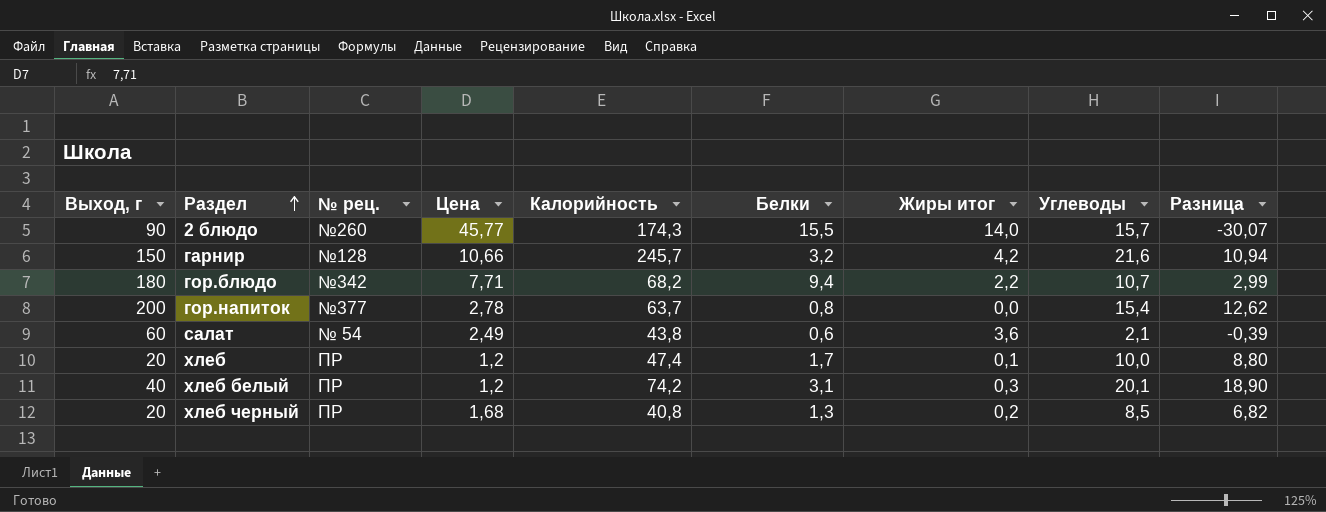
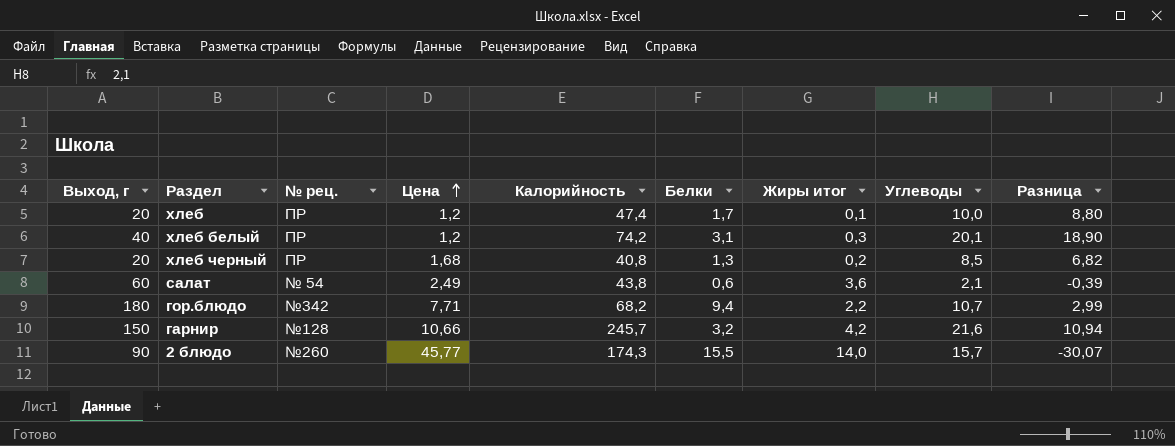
row order: Раздел ascending -> Цена ascending
row гор.напиток: 200 | №377 | 2,78 | 63,7 | 0,8 | 0,0 | 15,4 | 12,62 -> none

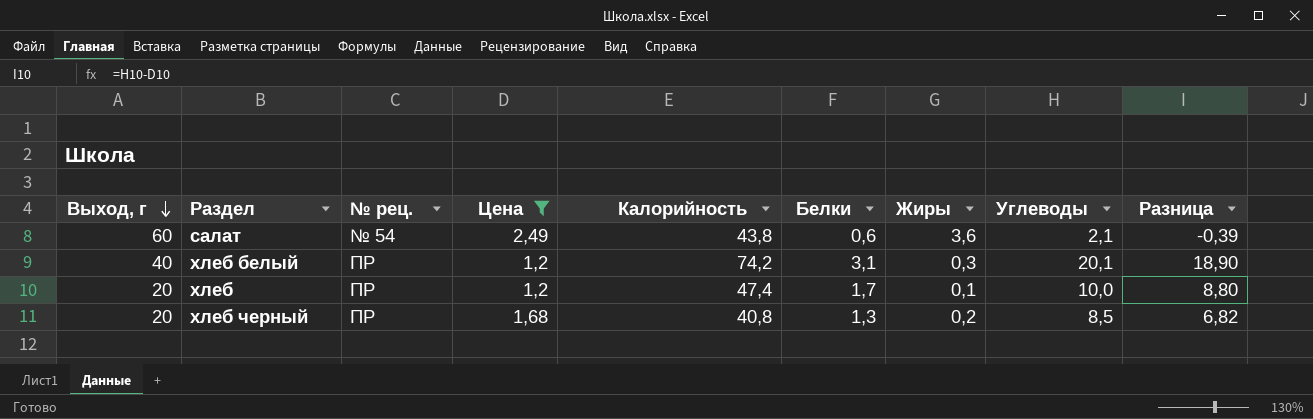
filter: none -> Цена <= 2,49
row order: Цена ascending -> Выход, г descending
column name: Жиры итог -> Жиры

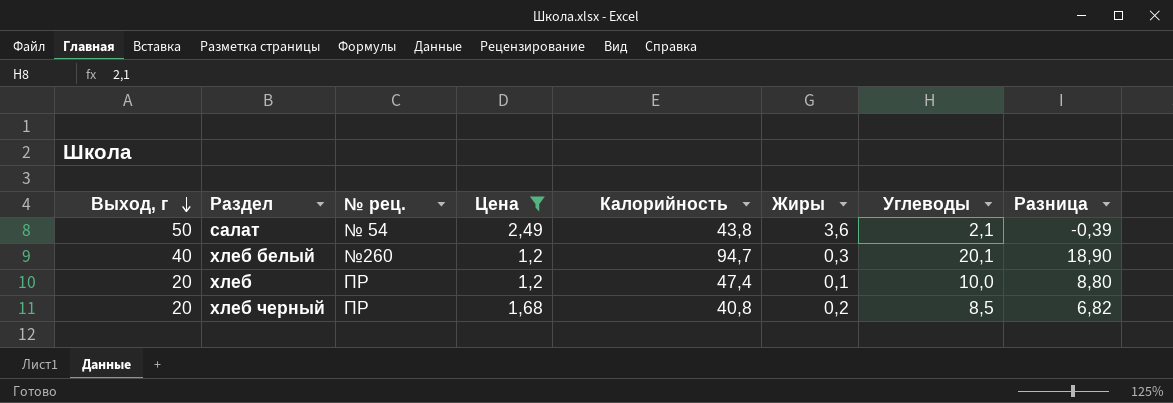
column Белки | position: 6 -> none
салат | Выход, г: 60 -> 50
хлеб белый | № рец.: ПР -> №260
хлеб белый | Калорийность: 74,2 -> 94,7

